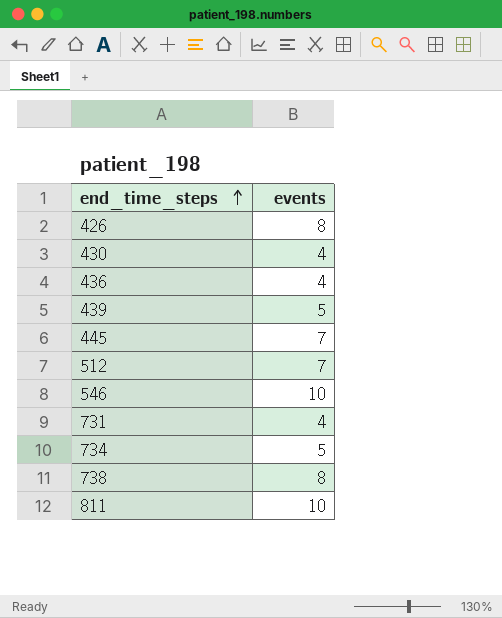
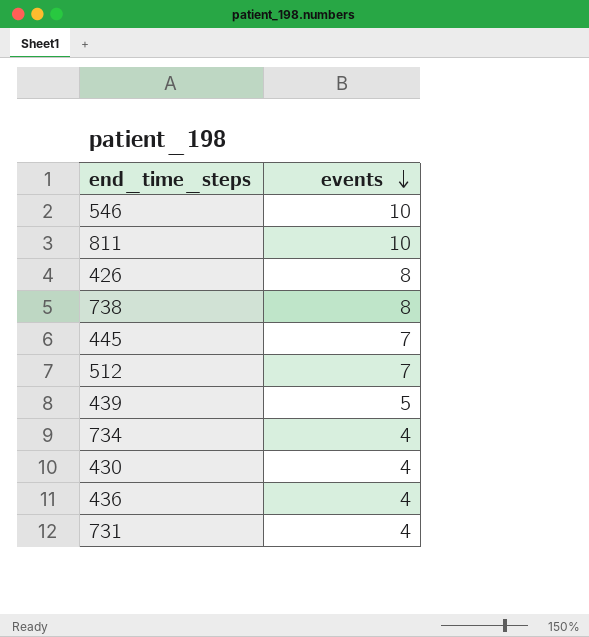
row order: end_time_steps ascending -> events descending
734 | events: 5 -> 4

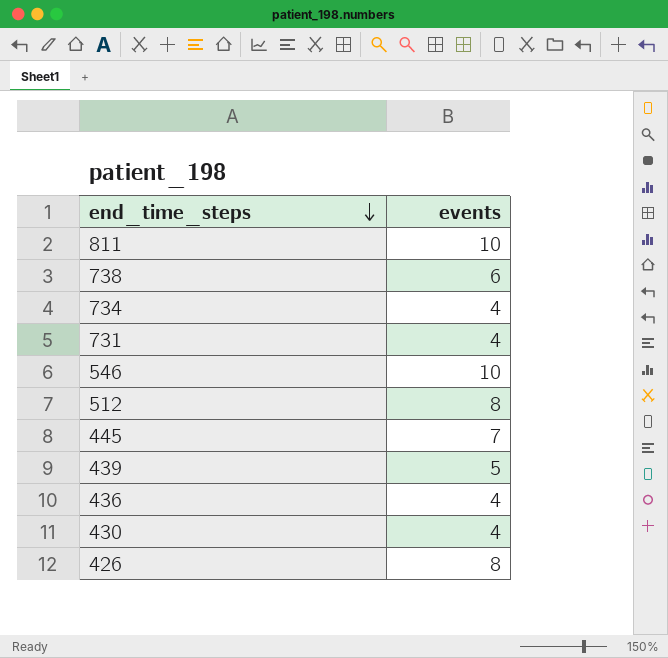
row order: events descending -> end_time_steps descending
738 | events: 8 -> 6
512 | events: 7 -> 8

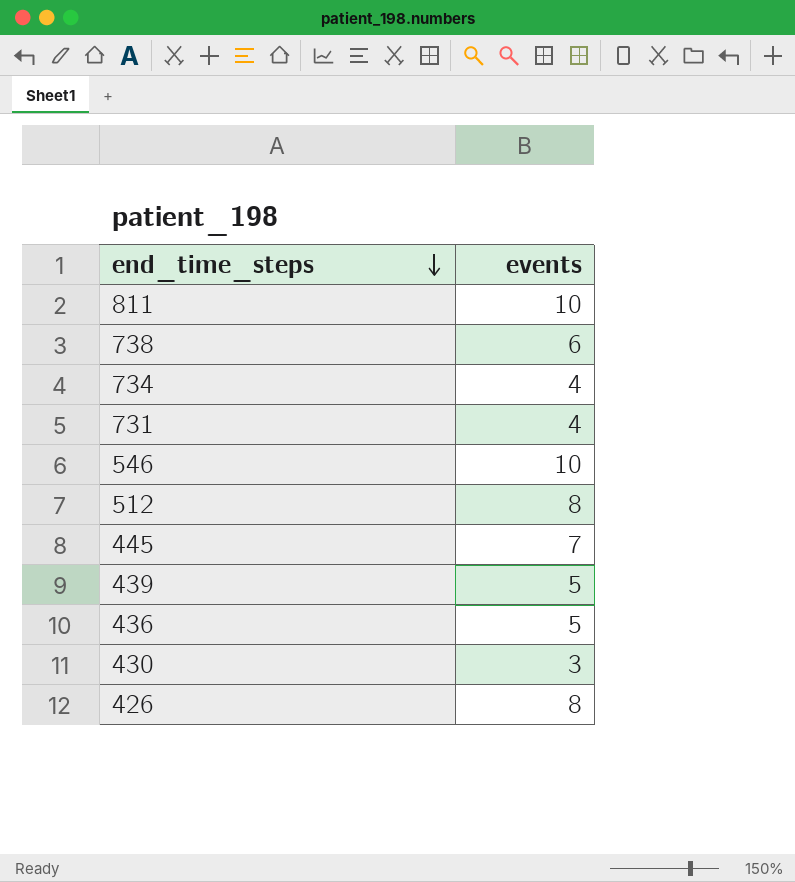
436 | events: 4 -> 5
430 | events: 4 -> 3

